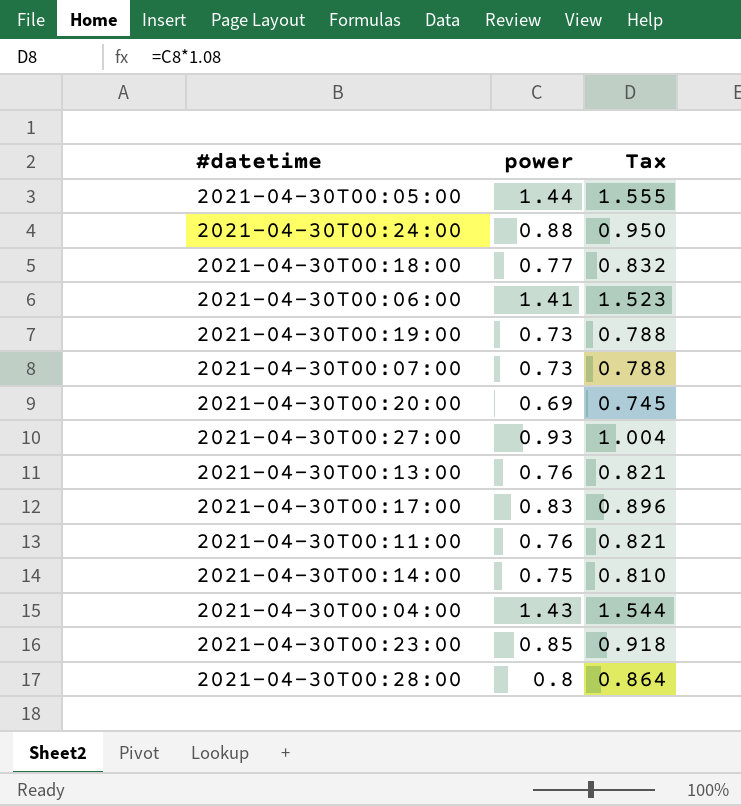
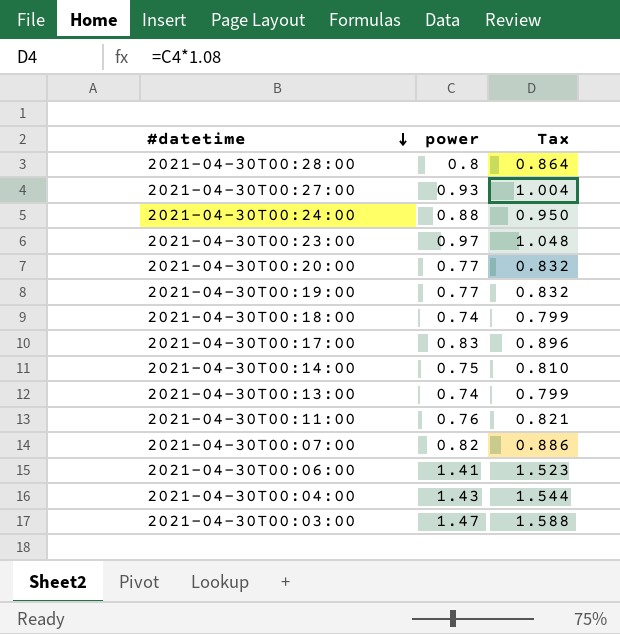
row order: none -> #datetime descending
row 2021-04-30T00:05:00: 1.44 | 1.555 -> none
2021-04-30T00:23:00 | power: 0.85 -> 0.97
2021-04-30T00:23:00 | Tax: 0.918 -> 1.048
2021-04-30T00:20:00 | power: 0.69 -> 0.77
2021-04-30T00:20:00 | Tax: 0.745 -> 0.832
2021-04-30T00:19:00 | power: 0.73 -> 0.77
2021-04-30T00:19:00 | Tax: 0.788 -> 0.832
2021-04-30T00:18:00 | power: 0.77 -> 0.74
2021-04-30T00:18:00 | Tax: 0.832 -> 0.799
2021-04-30T00:13:00 | power: 0.76 -> 0.74
2021-04-30T00:13:00 | Tax: 0.821 -> 0.799
2021-04-30T00:07:00 | power: 0.73 -> 0.82
2021-04-30T00:07:00 | Tax: 0.788 -> 0.886
row 2021-04-30T00:03:00: none -> 1.47 | 1.588

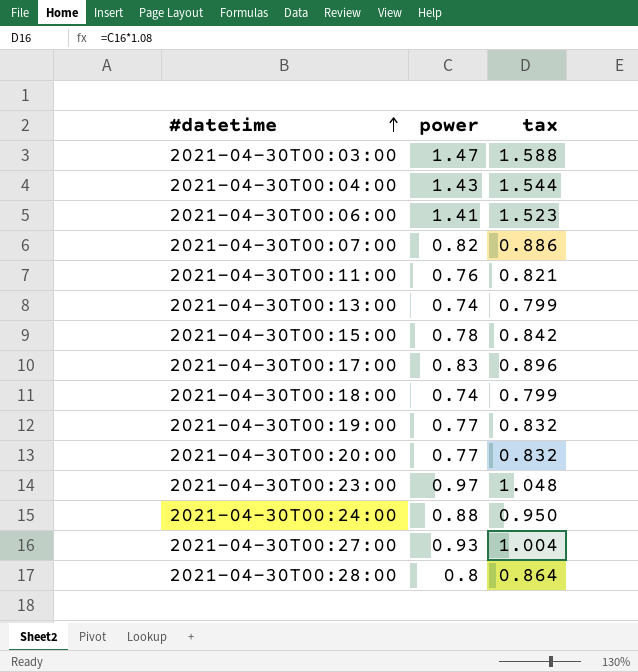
row order: #datetime descending -> #datetime ascending
column name: Tax -> tax
row 2021-04-30T00:14:00: 0.75 | 0.810 -> none
row 2021-04-30T00:15:00: none -> 0.78 | 0.842

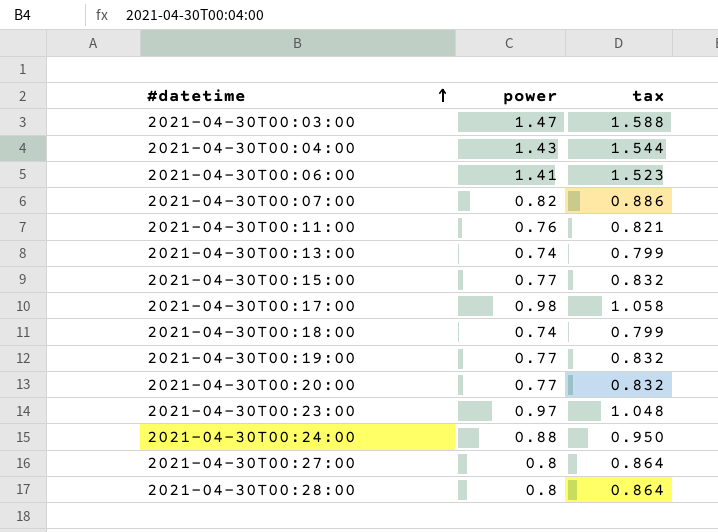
2021-04-30T00:15:00 | power: 0.78 -> 0.77
2021-04-30T00:15:00 | tax: 0.842 -> 0.832
2021-04-30T00:17:00 | power: 0.83 -> 0.98
2021-04-30T00:17:00 | tax: 0.896 -> 1.058
2021-04-30T00:27:00 | power: 0.93 -> 0.8
2021-04-30T00:27:00 | tax: 1.004 -> 0.864

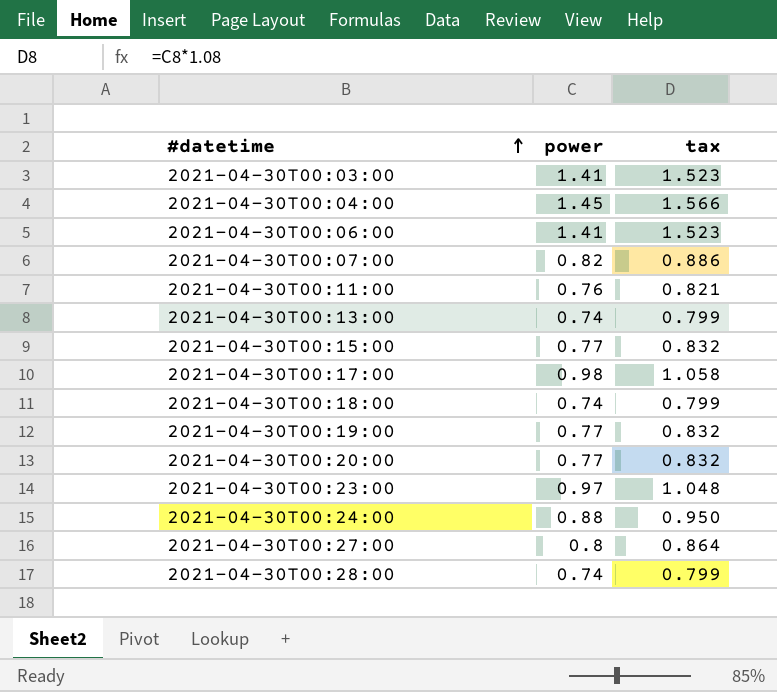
2021-04-30T00:03:00 | power: 1.47 -> 1.41
2021-04-30T00:03:00 | tax: 1.588 -> 1.523
2021-04-30T00:04:00 | power: 1.43 -> 1.45
2021-04-30T00:04:00 | tax: 1.544 -> 1.566
2021-04-30T00:28:00 | power: 0.8 -> 0.74
2021-04-30T00:28:00 | tax: 0.864 -> 0.799

